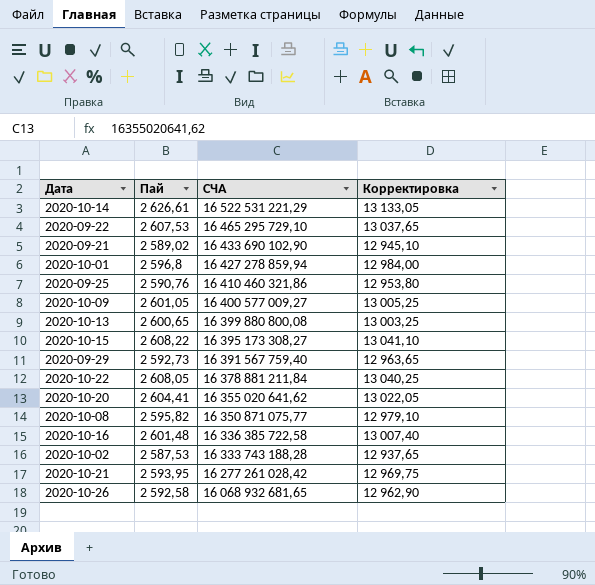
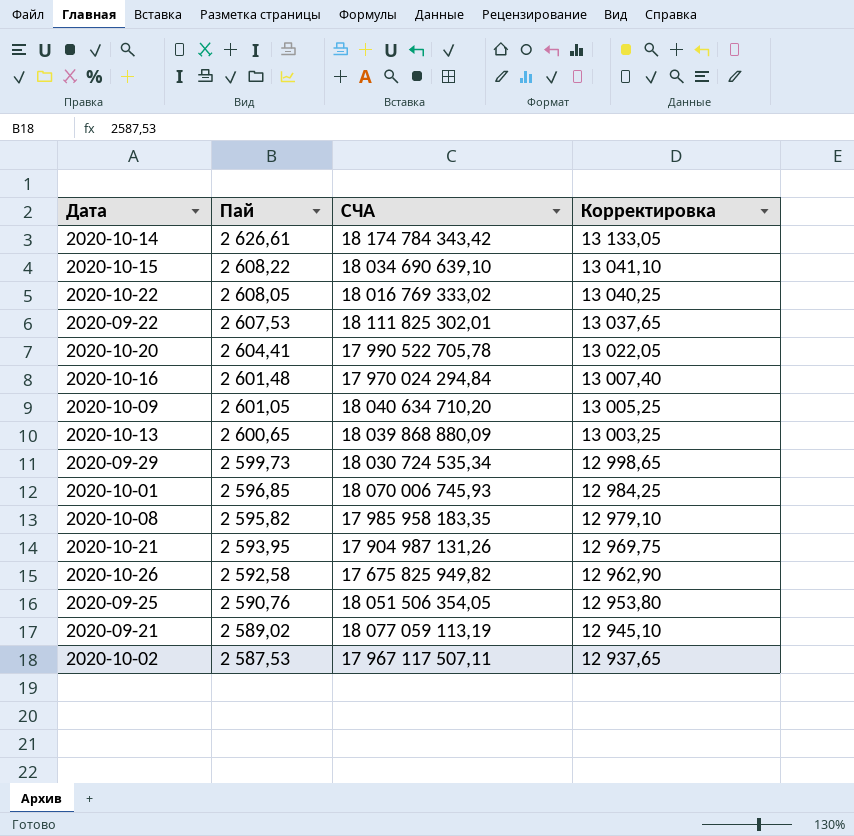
row order: СЧА descending -> Пай descending
2020-10-14 | СЧА: 16 522 531 221,29 -> 18 174 784 343,42
2020-10-15 | СЧА: 16 395 173 308,27 -> 18 034 690 639,10
2020-10-22 | СЧА: 16 378 881 211,84 -> 18 016 769 333,02
2020-09-22 | СЧА: 16 465 295 729,10 -> 18 111 825 302,01
2020-10-20 | СЧА: 16 355 020 641,62 -> 17 990 522 705,78
2020-10-16 | СЧА: 16 336 385 722,58 -> 17 970 024 294,84
2020-10-09 | СЧА: 16 400 577 009,27 -> 18 040 634 710,20
2020-10-13 | СЧА: 16 399 880 800,08 -> 18 039 868 880,09
2020-09-29 | Пай: 2 592,73 -> 2 599,73
2020-09-29 | СЧА: 16 391 567 759,40 -> 18 030 724 535,34
2020-09-29 | Корректировка: 12 963,65 -> 12 998,65
2020-10-01 | Пай: 2 596,8 -> 2 596,85
2020-10-01 | СЧА: 16 427 278 859,94 -> 18 070 006 745,93
2020-10-01 | Корректировка: 12 984,00 -> 12 984,25
2020-10-08 | СЧА: 16 350 871 075,77 -> 17 985 958 183,35
2020-10-21 | СЧА: 16 277 261 028,42 -> 17 904 987 131,26
2020-10-26 | СЧА: 16 068 932 681,65 -> 17 675 825 949,82
2020-09-25 | СЧА: 16 410 460 321,86 -> 18 051 506 354,05
2020-09-21 | СЧА: 16 433 690 102,90 -> 18 077 059 113,19
2020-10-02 | СЧА: 16 333 743 188,28 -> 17 967 117 507,11

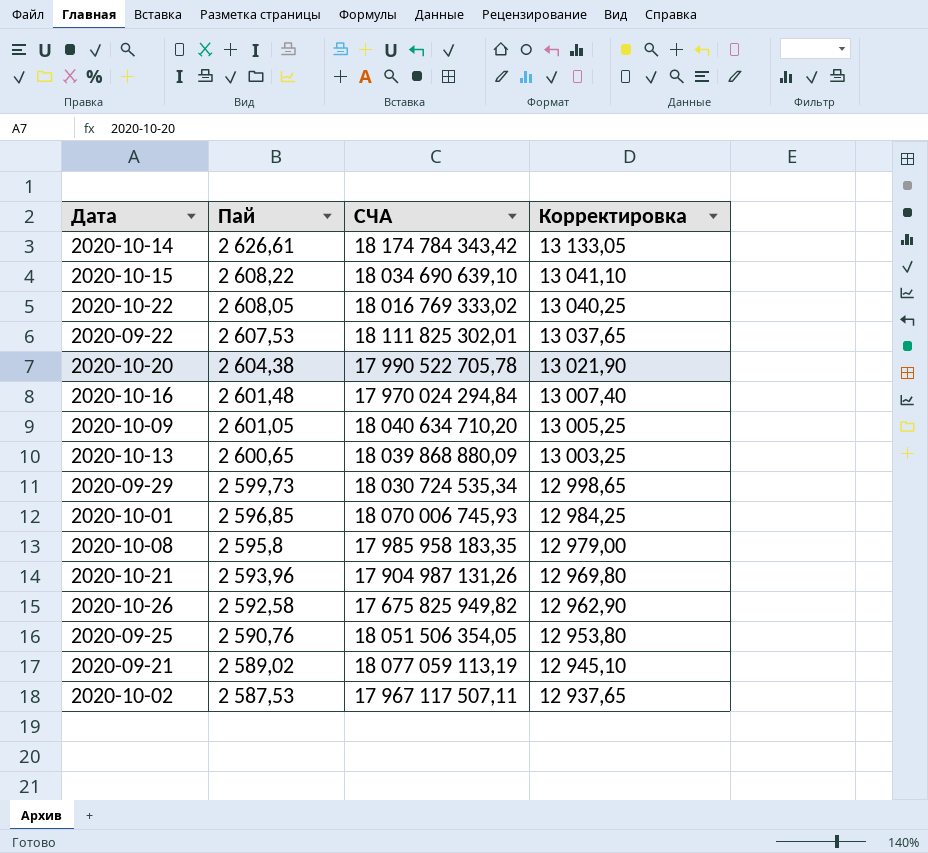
2020-10-20 | Пай: 2 604,41 -> 2 604,38
2020-10-20 | Корректировка: 13 022,05 -> 13 021,90
2020-10-08 | Пай: 2 595,82 -> 2 595,8
2020-10-08 | Корректировка: 12 979,10 -> 12 979,00
2020-10-21 | Пай: 2 593,95 -> 2 593,96
2020-10-21 | Корректировка: 12 969,75 -> 12 969,80

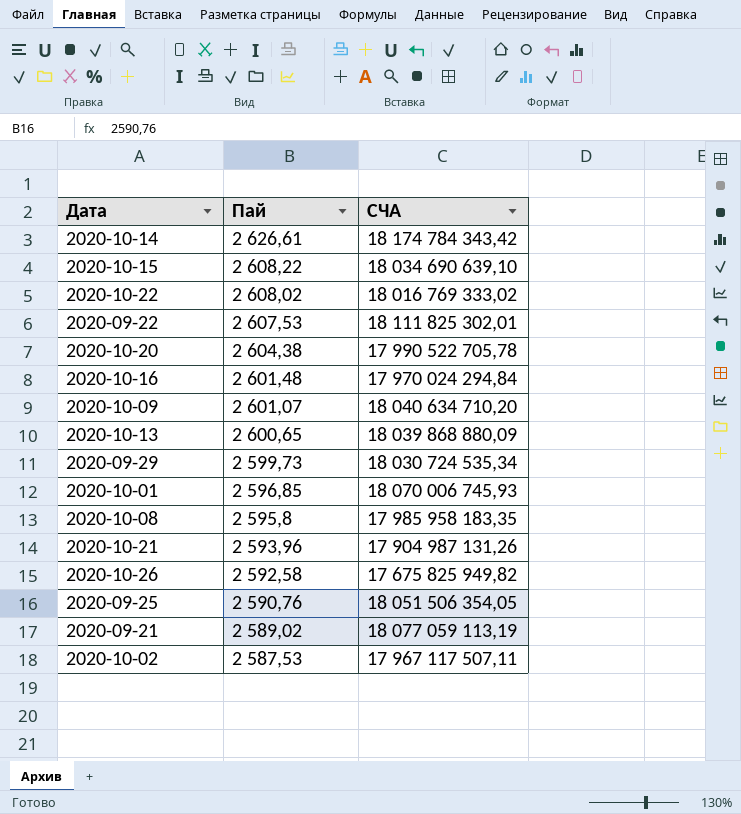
column Корректировка | formula: [Пай] * 5 -> none
2020-10-22 | Пай: 2 608,05 -> 2 608,02
2020-10-09 | Пай: 2 601,05 -> 2 601,07

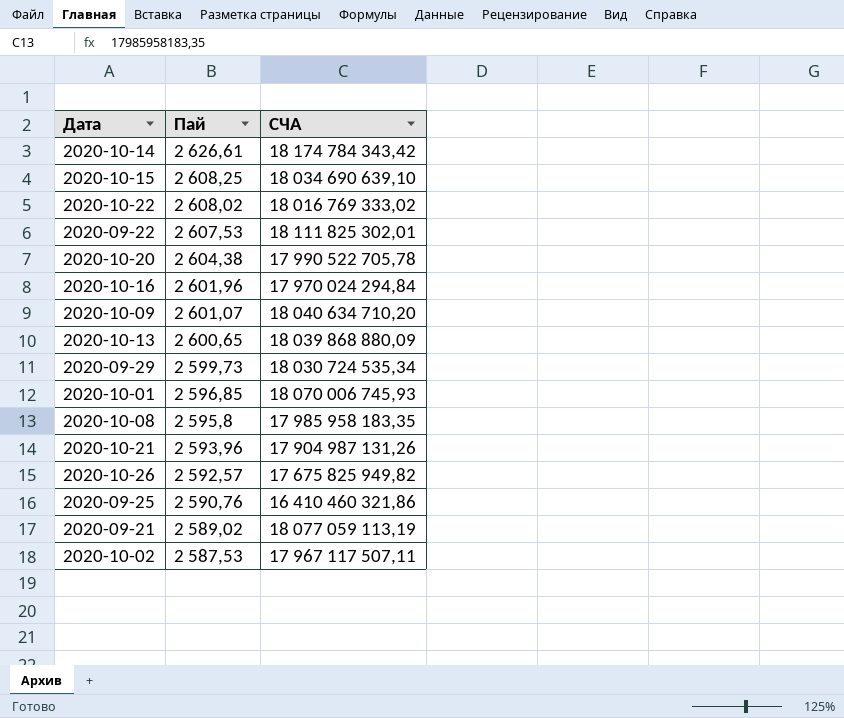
2020-10-15 | Пай: 2 608,22 -> 2 608,25
2020-10-16 | Пай: 2 601,48 -> 2 601,96
2020-10-26 | Пай: 2 592,58 -> 2 592,57
2020-09-25 | СЧА: 18 051 506 354,05 -> 16 410 460 321,86

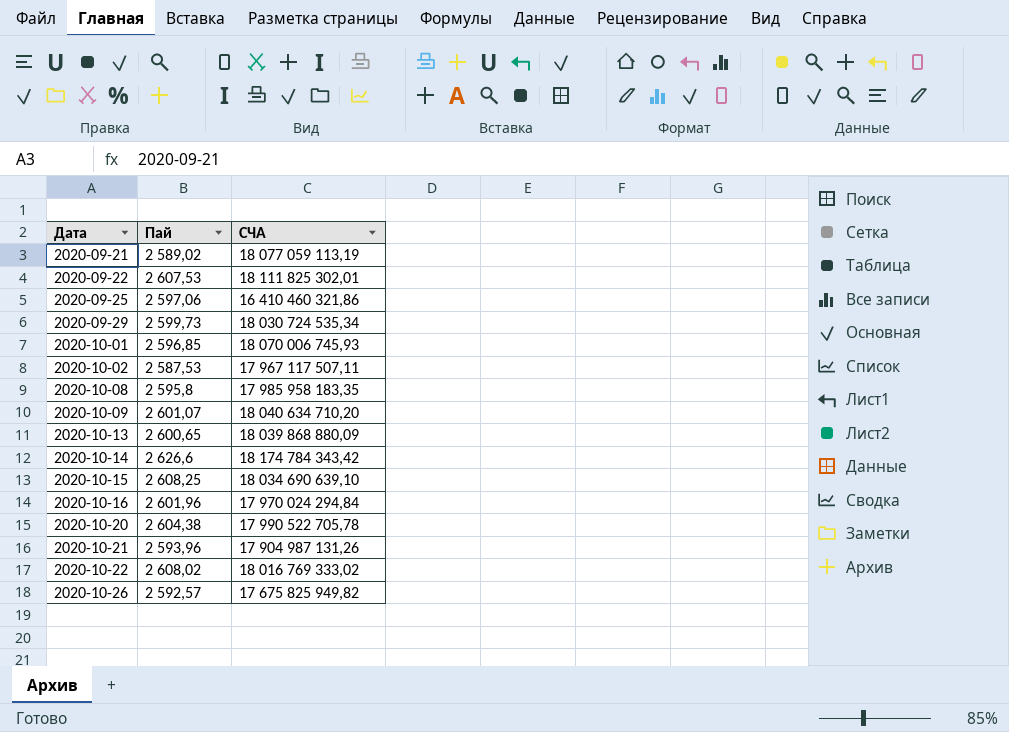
row order: Пай descending -> Дата ascending
2020-09-25 | Пай: 2 590,76 -> 2 597,06
2020-10-14 | Пай: 2 626,61 -> 2 626,6

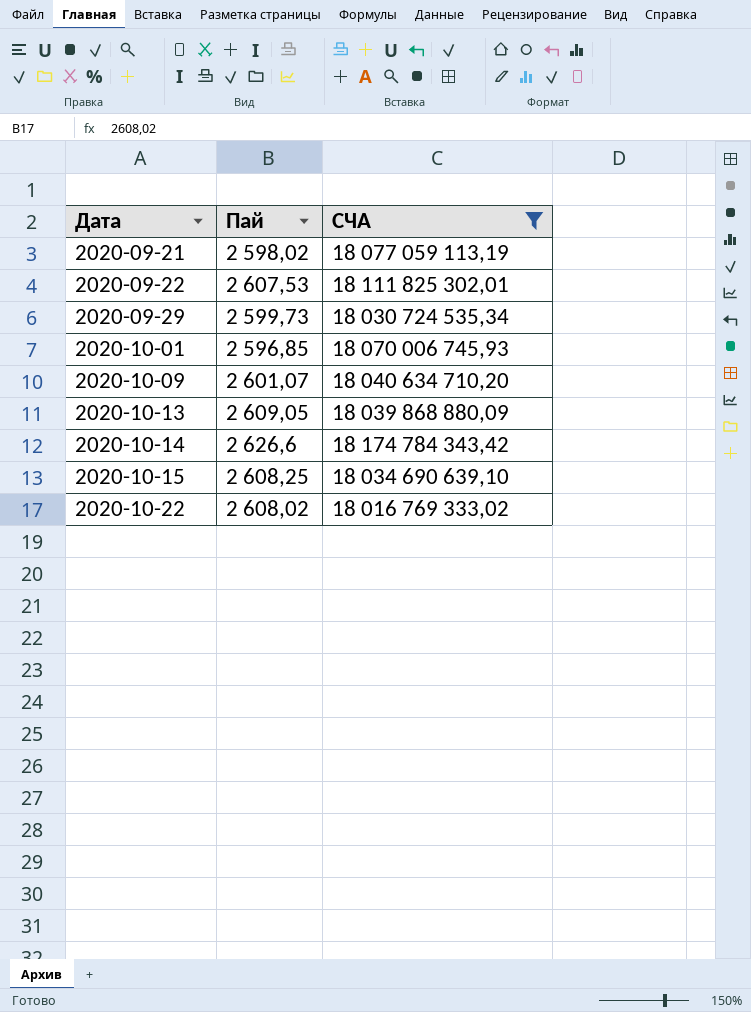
filter: none -> СЧА >= 18 016 769 333,02
2020-09-21 | Пай: 2 589,02 -> 2 598,02
2020-10-13 | Пай: 2 600,65 -> 2 609,05

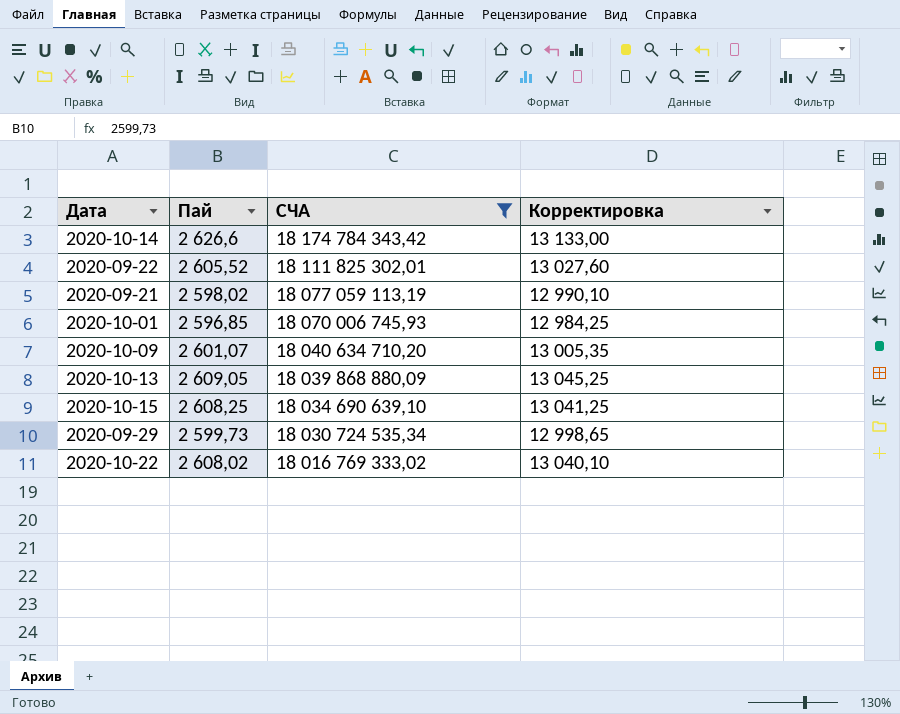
row order: Дата ascending -> СЧА descending
column Корректировка | formula: none -> [Пай] * 5
2020-09-22 | Пай: 2 607,53 -> 2 605,52

